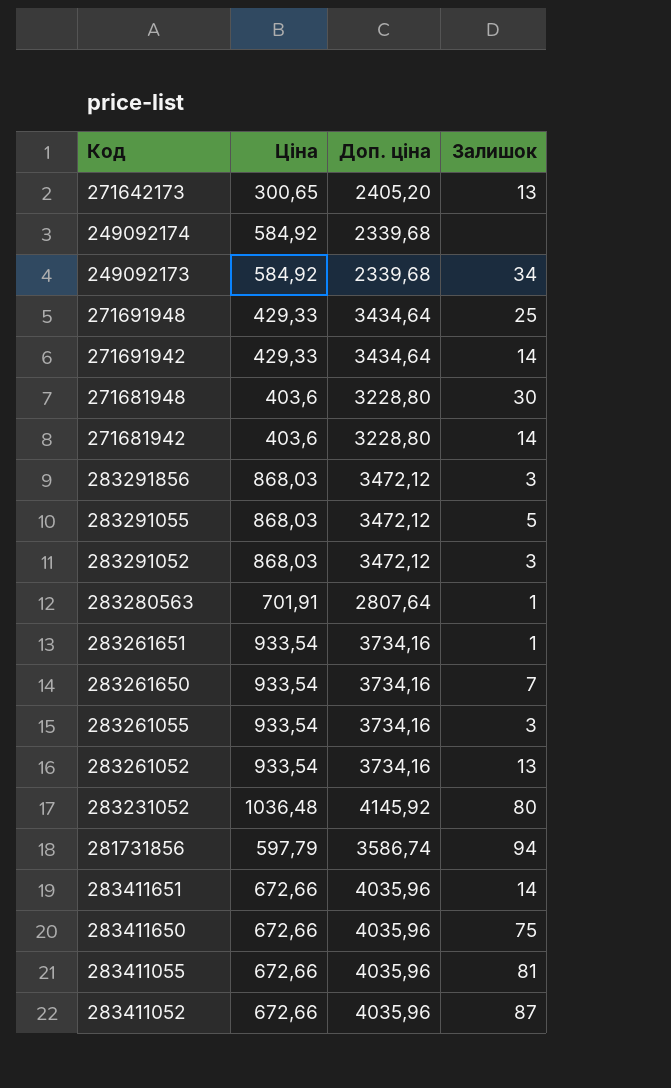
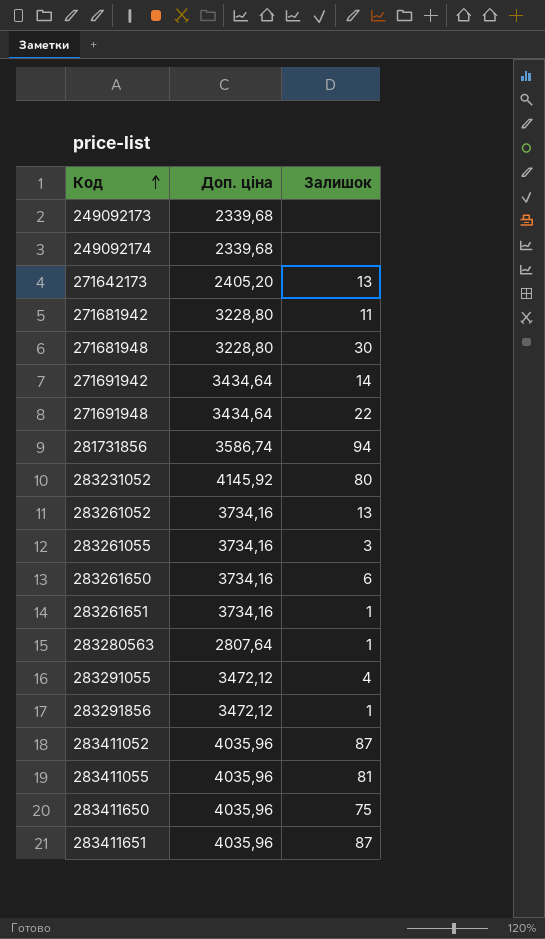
row order: none -> Код ascending
column Ціна | position: 2 -> none
row 283291052: 868,03 | 3472,12 | 3 -> none
249092173 | Залишок: 34 -> none
271681942 | Залишок: 14 -> 11
271691948 | Залишок: 25 -> 22
283261650 | Залишок: 7 -> 6
283291055 | Залишок: 5 -> 4
283291856 | Залишок: 3 -> 1
283411651 | Залишок: 14 -> 87

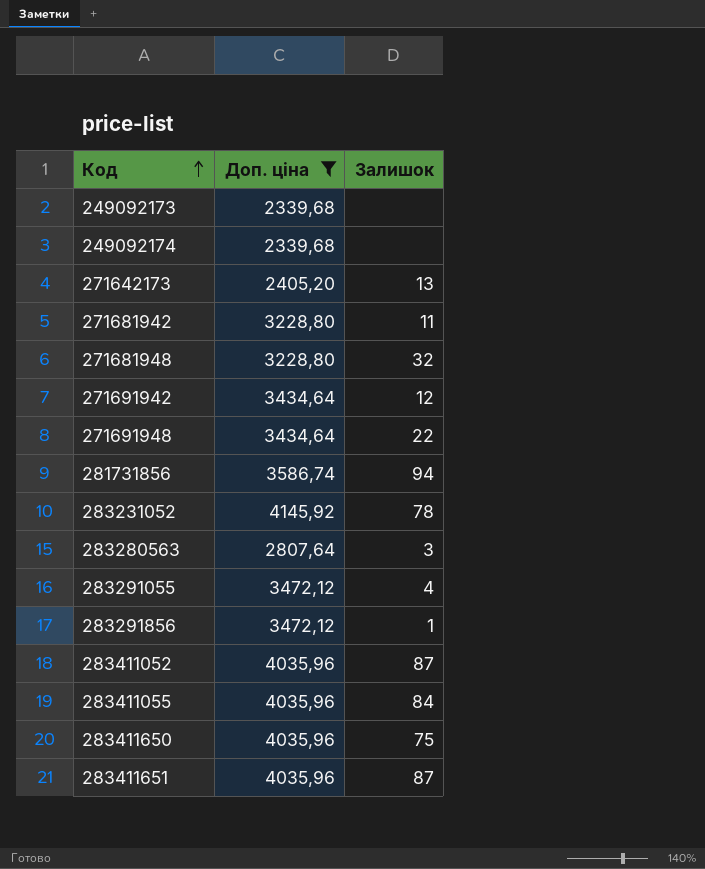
filter: none -> Доп. ціна != 3734,16
271681948 | Залишок: 30 -> 32
271691942 | Залишок: 14 -> 12
283231052 | Залишок: 80 -> 78
283280563 | Залишок: 1 -> 3
283411055 | Залишок: 81 -> 84

